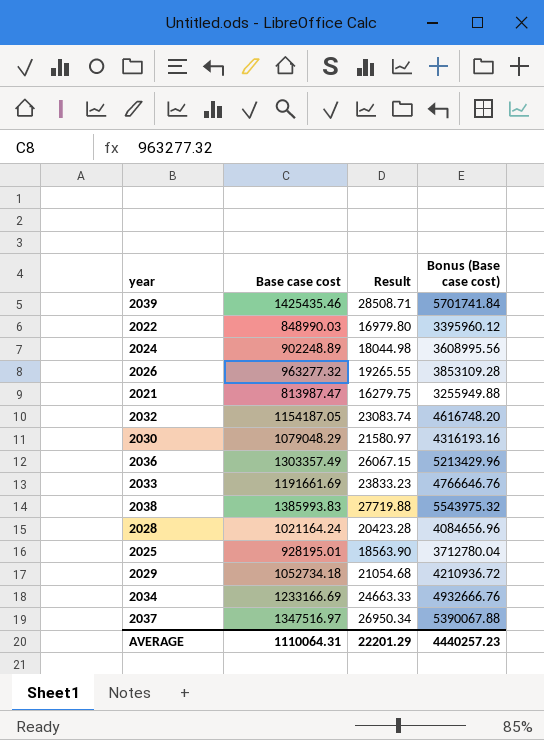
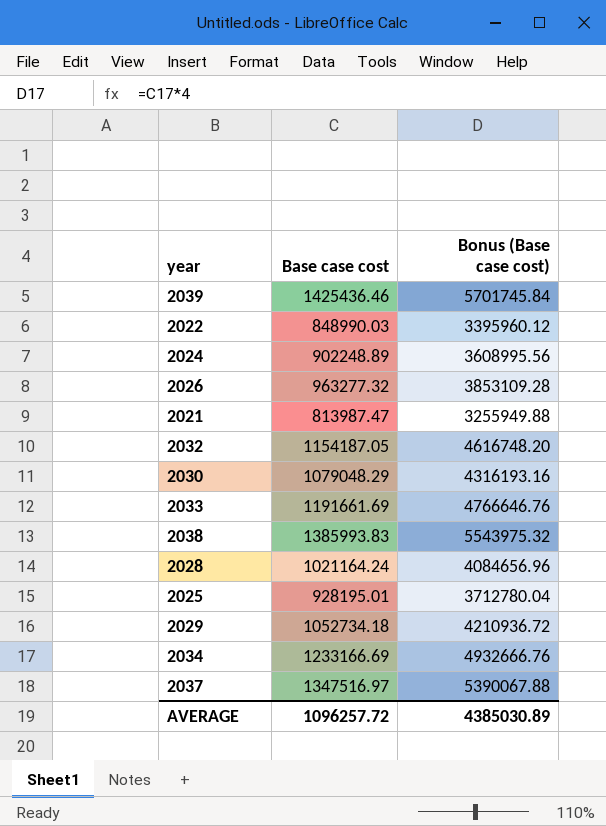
column Result | formula: [Base case cost] * 0.02 -> none
row 2036: 1303357.49 | 26067.15 | 5213429.96 -> none
2039 | Base case cost: 1425435.46 -> 1425436.46
2039 | Bonus (Base case cost): 5701741.84 -> 5701745.84
AVERAGE | Base case cost: 1110064.31 -> 1096257.72
AVERAGE | Bonus (Base case cost): 4440257.23 -> 4385030.89

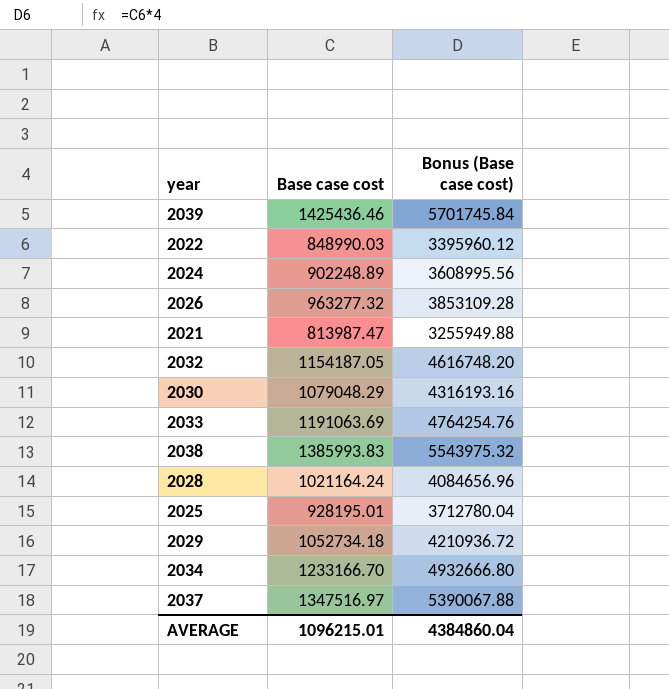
2033 | Base case cost: 1191661.69 -> 1191063.69
2033 | Bonus (Base case cost): 4766646.76 -> 4764254.76
2034 | Base case cost: 1233166.69 -> 1233166.70
2034 | Bonus (Base case cost): 4932666.76 -> 4932666.80
AVERAGE | Base case cost: 1096257.72 -> 1096215.01
AVERAGE | Bonus (Base case cost): 4385030.89 -> 4384860.04

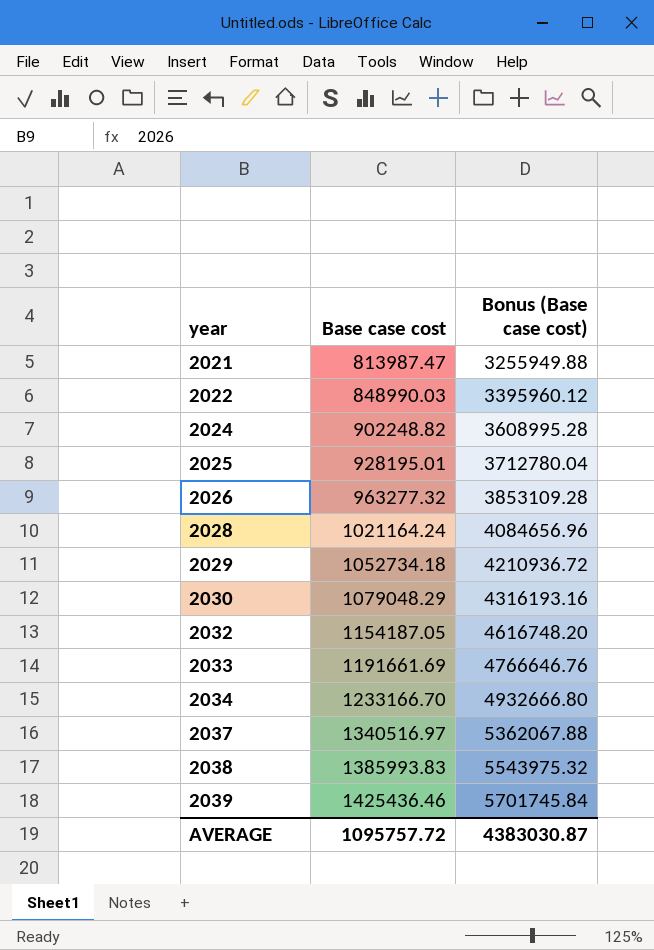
row order: none -> year ascending
2024 | Base case cost: 902248.89 -> 902248.82
2024 | Bonus (Base case cost): 3608995.56 -> 3608995.28
2033 | Base case cost: 1191063.69 -> 1191661.69
2033 | Bonus (Base case cost): 4764254.76 -> 4766646.76
2037 | Base case cost: 1347516.97 -> 1340516.97
2037 | Bonus (Base case cost): 5390067.88 -> 5362067.88
AVERAGE | Base case cost: 1096215.01 -> 1095757.72
AVERAGE | Bonus (Base case cost): 4384860.04 -> 4383030.87

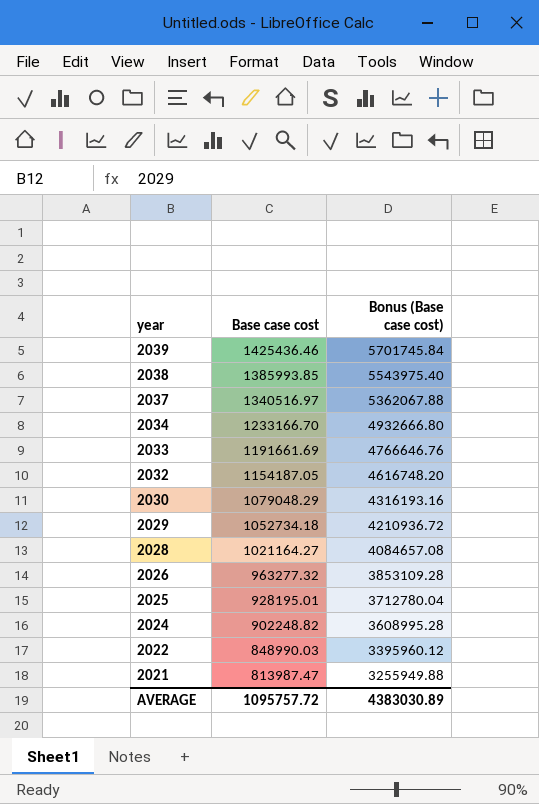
row order: year ascending -> year descending
2038 | Base case cost: 1385993.83 -> 1385993.85
2038 | Bonus (Base case cost): 5543975.32 -> 5543975.40
2028 | Base case cost: 1021164.24 -> 1021164.27
2028 | Bonus (Base case cost): 4084656.96 -> 4084657.08
AVERAGE | Bonus (Base case cost): 4383030.87 -> 4383030.89

